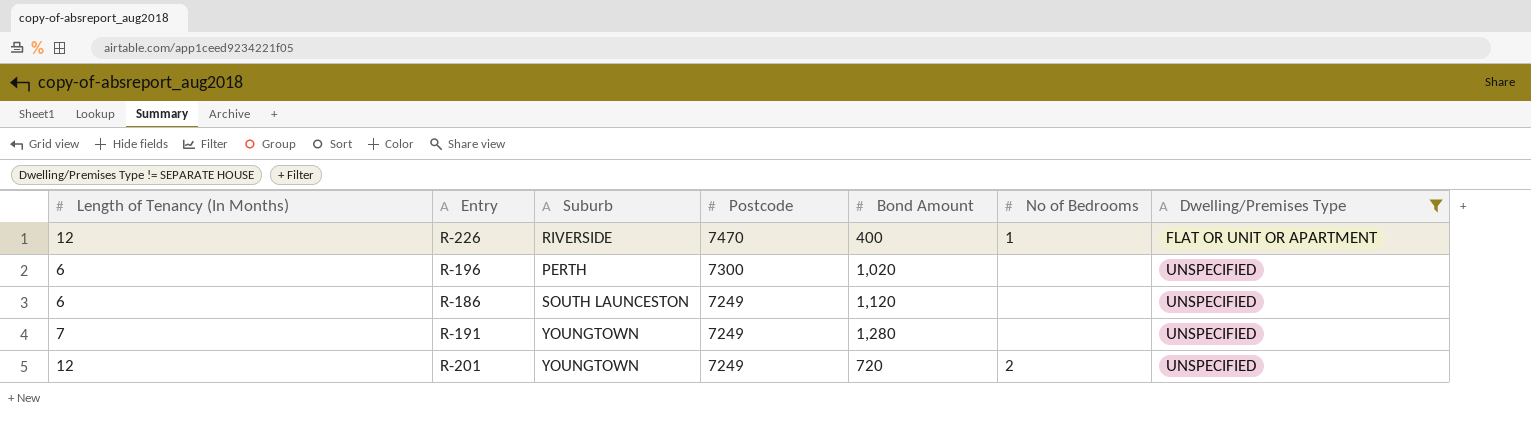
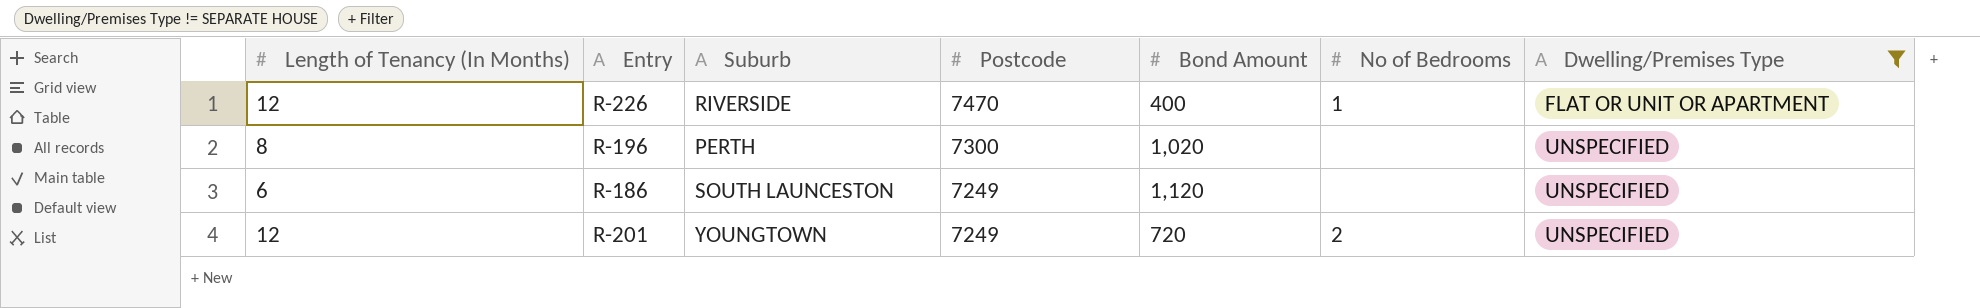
row R-191: 7 | YOUNGTOWN | 7249 | 1,280 | none | UNSPECIFIED -> none
R-196 | Length of Tenancy (In Months): 6 -> 8

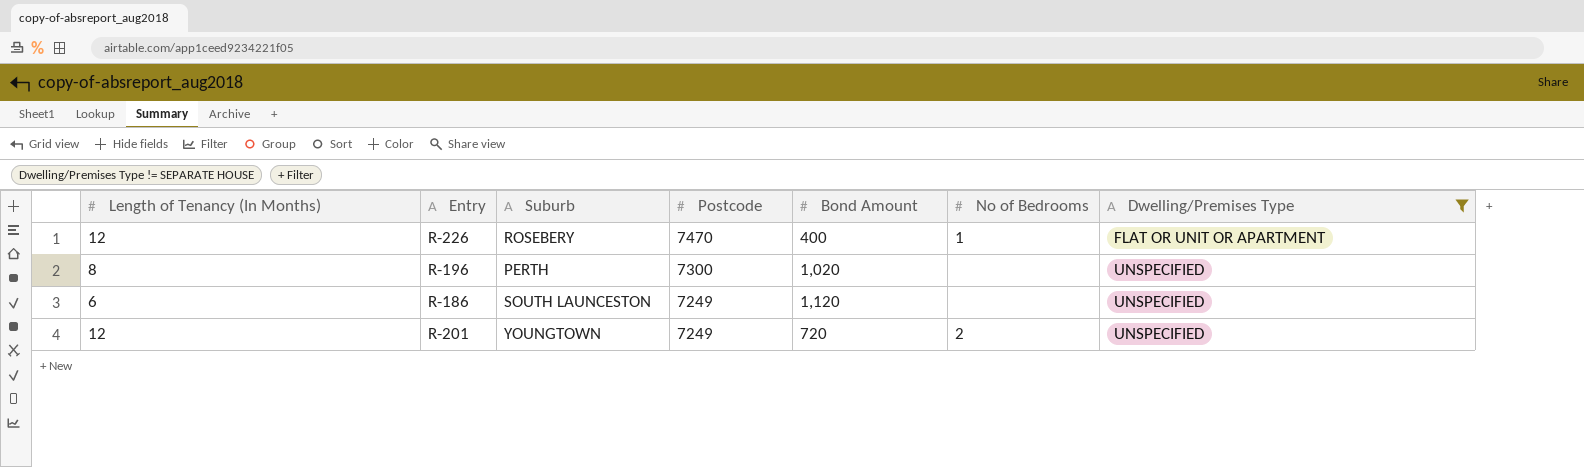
R-226 | Suburb: RIVERSIDE -> ROSEBERY

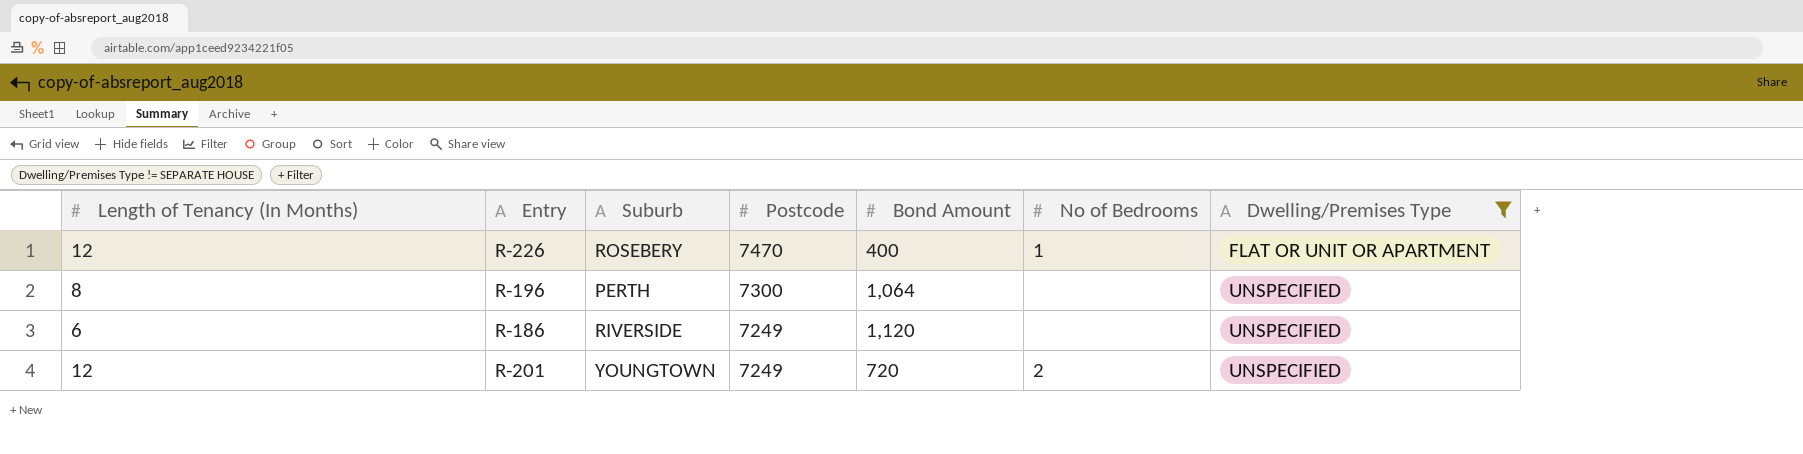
R-196 | Bond Amount: 1,020 -> 1,064
R-186 | Suburb: SOUTH LAUNCESTON -> RIVERSIDE

